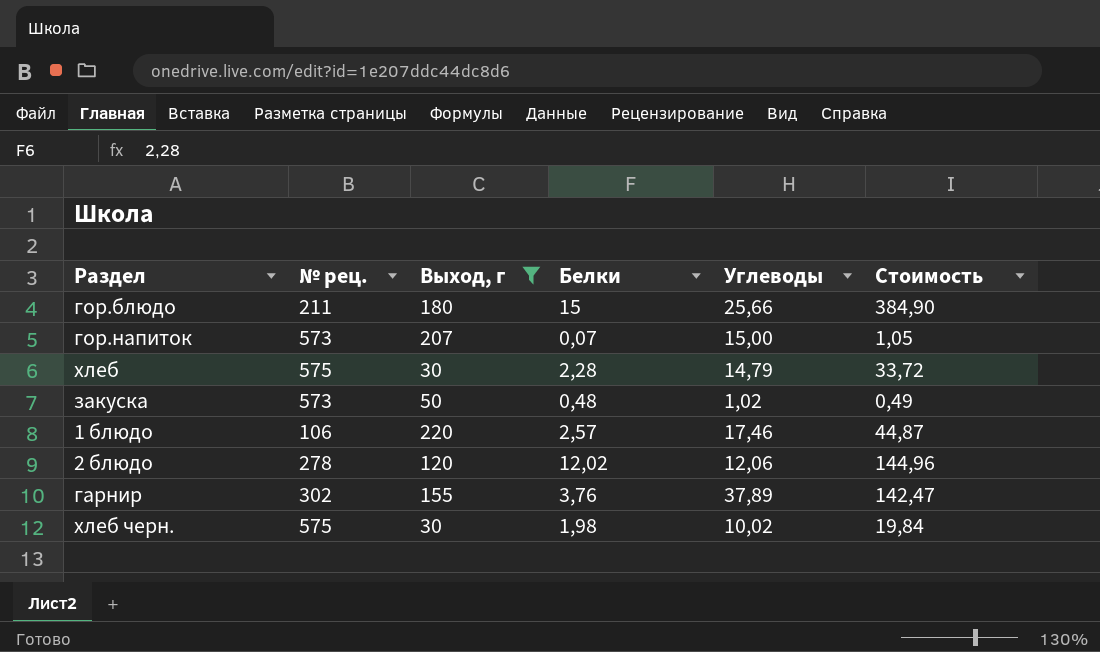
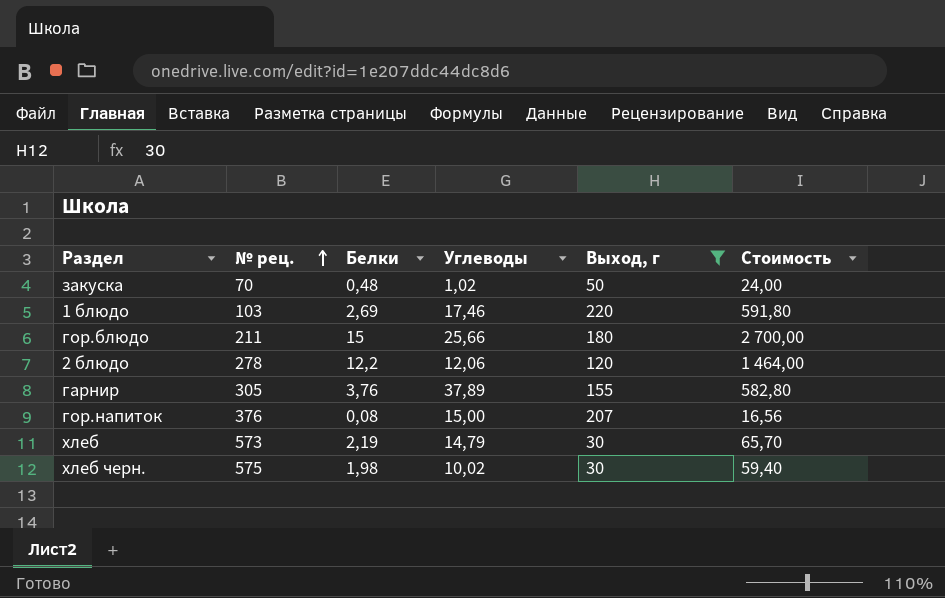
row order: none -> № рец. ascending
column Выход, г | position: 3 -> 5
column Стоимость | formula: [Белки] * [Углеводы] -> [Белки] * [Выход, г]
закуска | № рец.: 573 -> 70
1 блюдо | № рец.: 106 -> 103
1 блюдо | Белки: 2,57 -> 2,69
2 блюдо | Белки: 12,02 -> 12,2
гарнир | № рец.: 302 -> 305
гор.напиток | № рец.: 573 -> 376
гор.напиток | Белки: 0,07 -> 0,08
хлеб | № рец.: 575 -> 573
хлеб | Белки: 2,28 -> 2,19

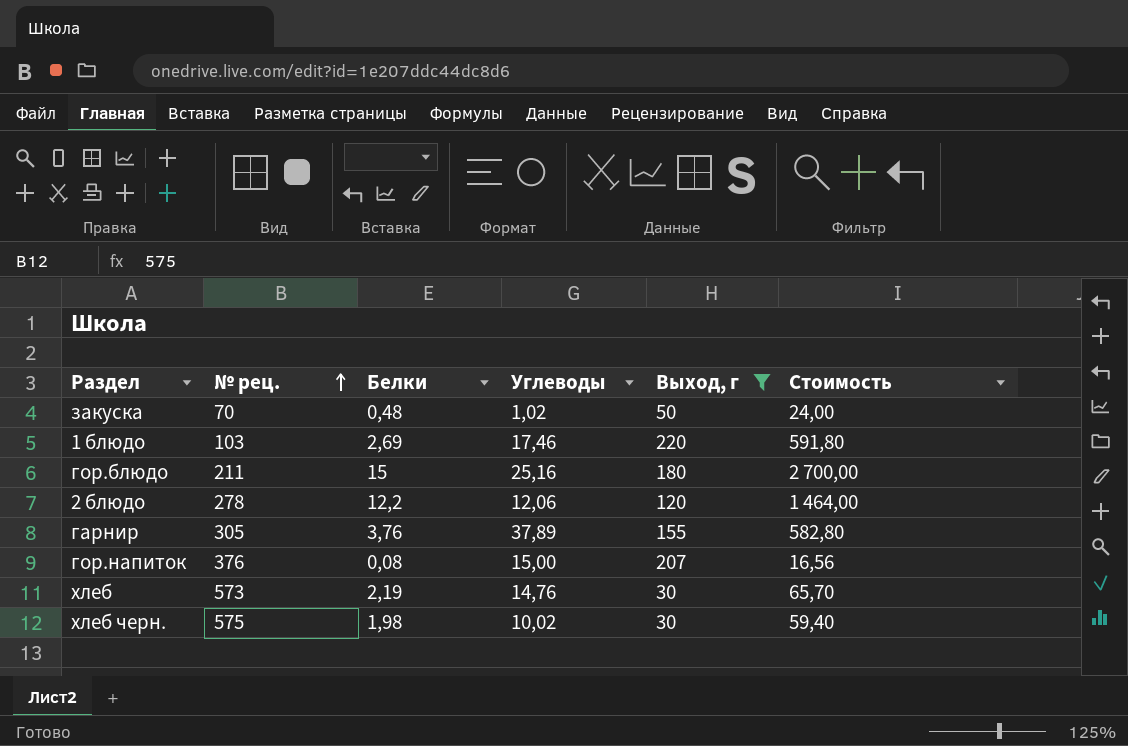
гор.блюдо | Углеводы: 25,66 -> 25,16
хлеб | Углеводы: 14,79 -> 14,76

